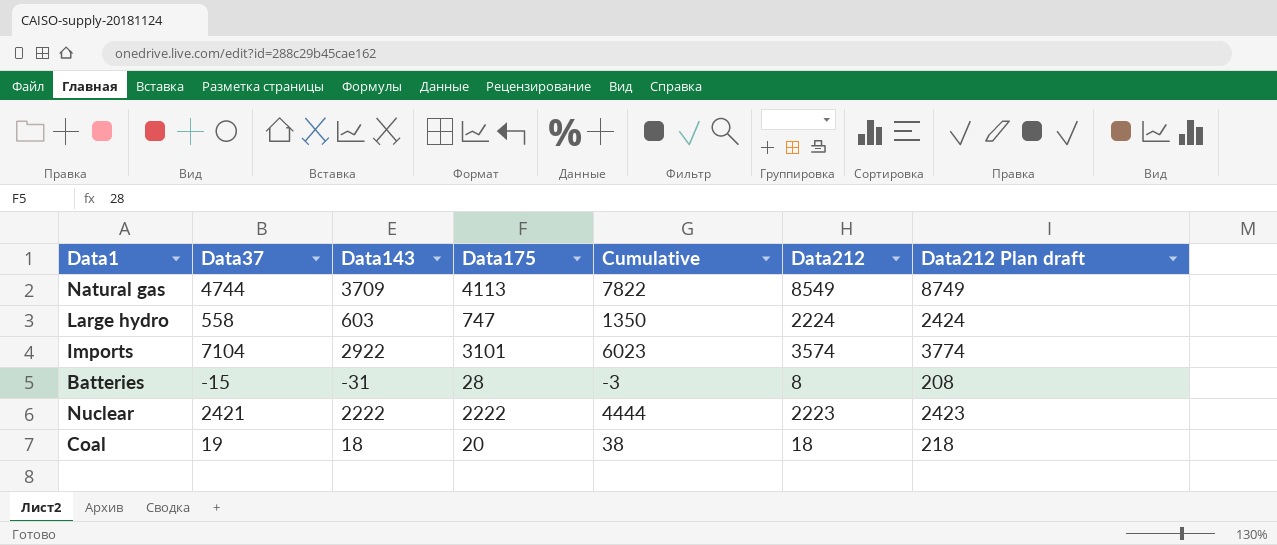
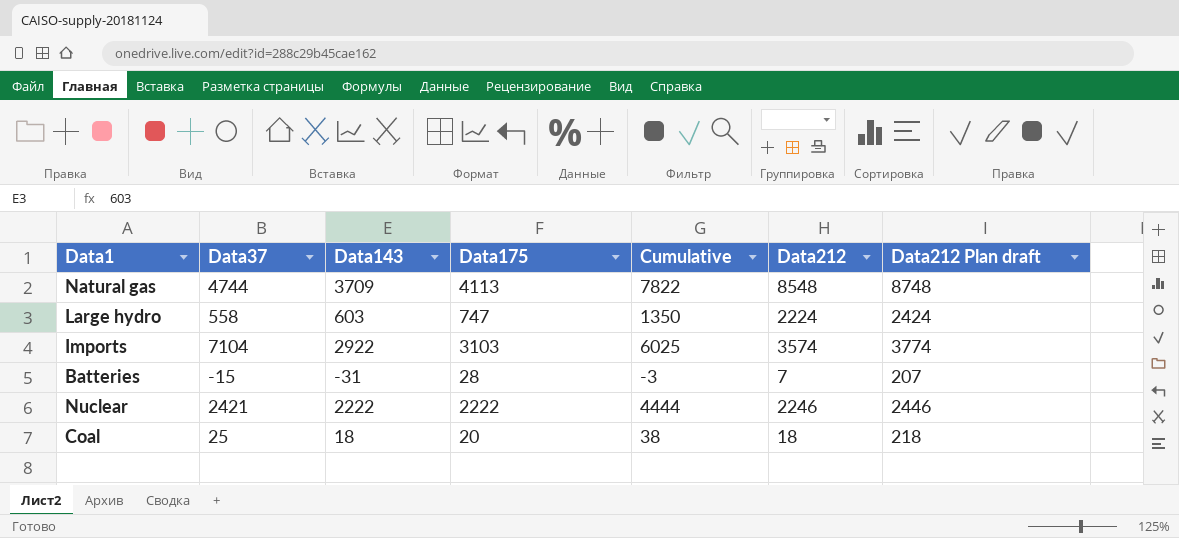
Natural gas | Data212: 8549 -> 8548
Natural gas | Data212 Plan draft: 8749 -> 8748
Imports | Data175: 3101 -> 3103
Imports | Cumulative: 6023 -> 6025
Batteries | Data212: 8 -> 7
Batteries | Data212 Plan draft: 208 -> 207
Nuclear | Data212: 2223 -> 2246
Nuclear | Data212 Plan draft: 2423 -> 2446
Coal | Data37: 19 -> 25

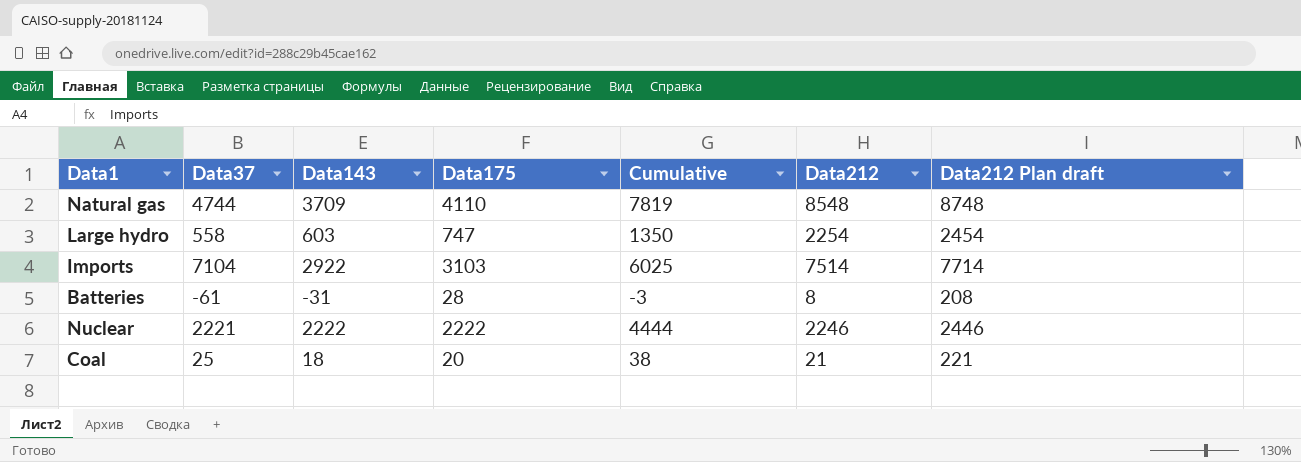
Natural gas | Data175: 4113 -> 4110
Natural gas | Cumulative: 7822 -> 7819
Large hydro | Data212: 2224 -> 2254
Large hydro | Data212 Plan draft: 2424 -> 2454
Imports | Data212: 3574 -> 7514
Imports | Data212 Plan draft: 3774 -> 7714
Batteries | Data37: -15 -> -61
Batteries | Data212: 7 -> 8
Batteries | Data212 Plan draft: 207 -> 208
Nuclear | Data37: 2421 -> 2221
Coal | Data212: 18 -> 21
Coal | Data212 Plan draft: 218 -> 221

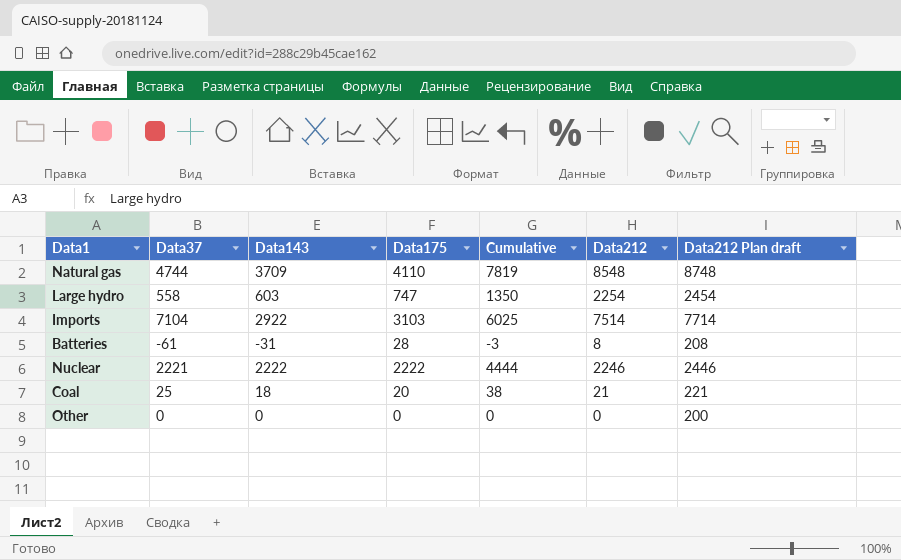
row Other: none -> 0 | 0 | 0 | 0 | 0 | 200

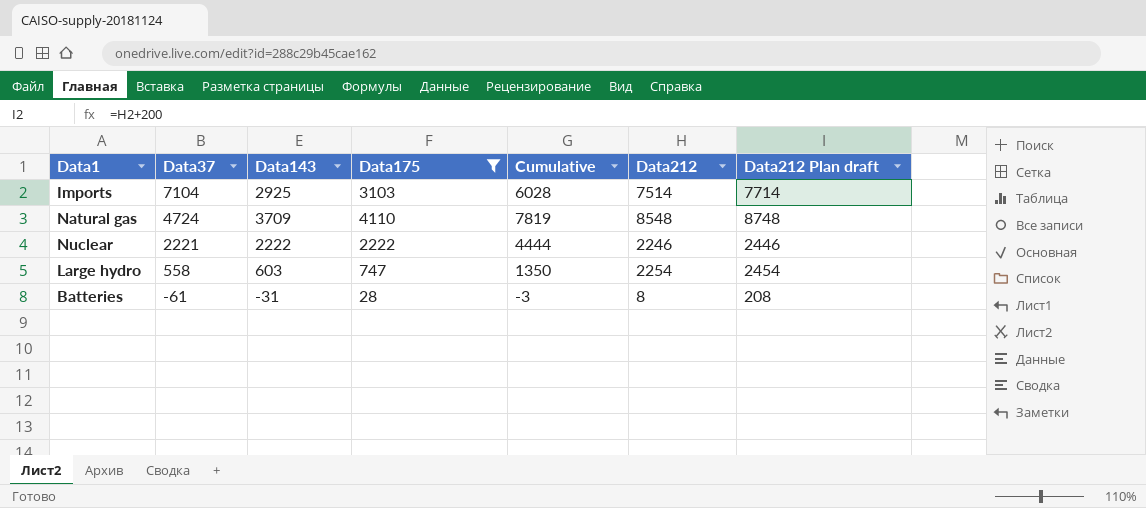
filter: none -> Data175 >= 28
row order: none -> Data37 descending
Imports | Data143: 2922 -> 2925
Imports | Cumulative: 6025 -> 6028
Natural gas | Data37: 4744 -> 4724

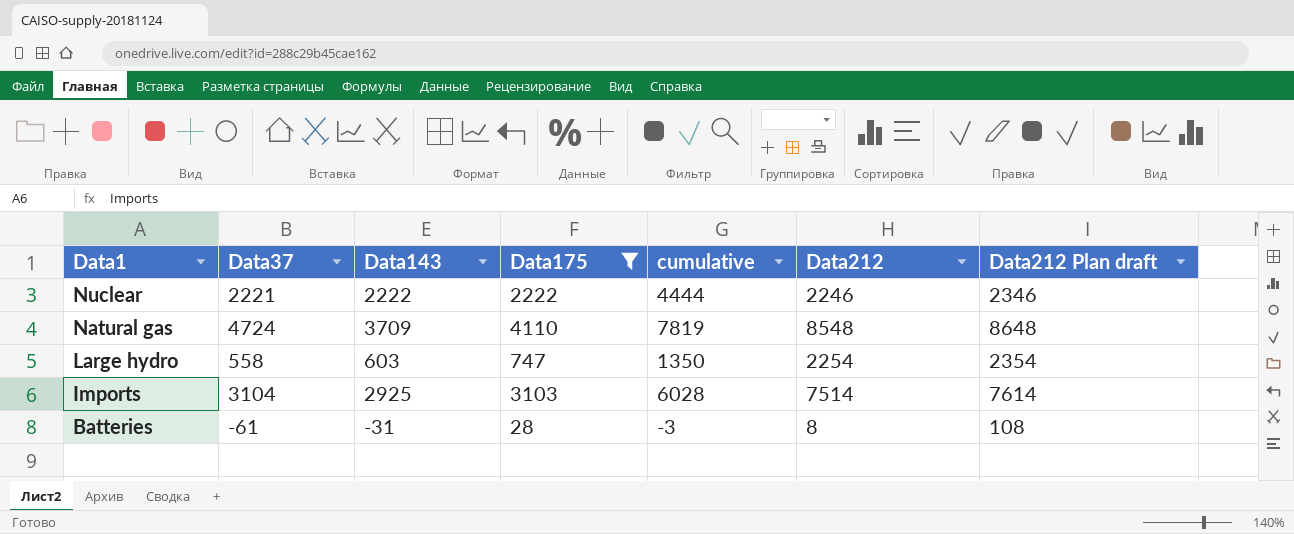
row order: Data37 descending -> Data1 descending
column name: Cumulative -> cumulative
column Data212 Plan draft | formula: [Data212] + 200 -> [Data212] + 100
Imports | Data37: 7104 -> 3104

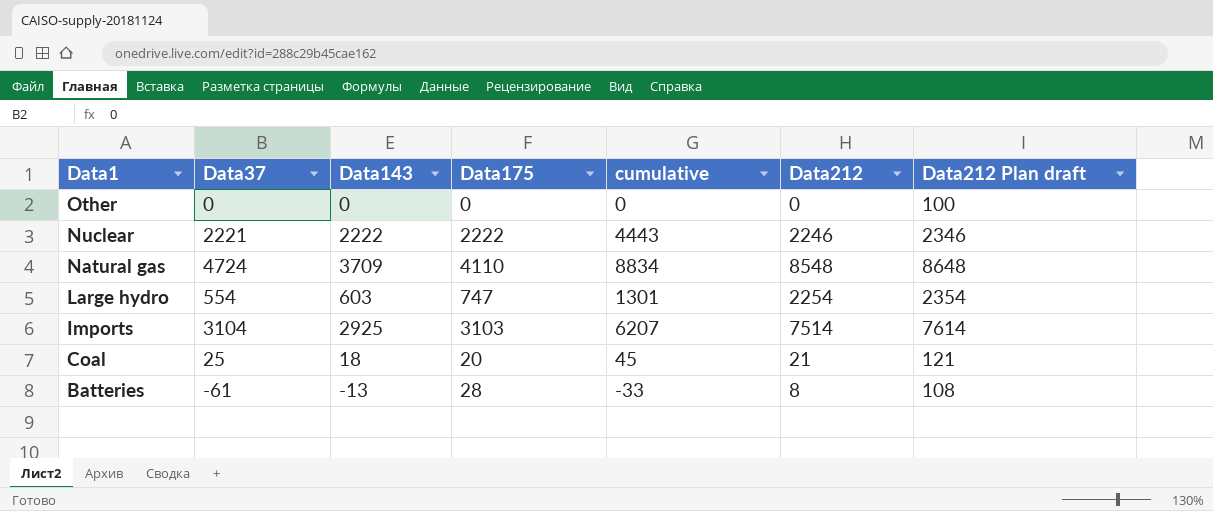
filter: Data175 >= 28 -> none
column cumulative | formula: [Data143] + [Data175] -> [Data37] + [Data175]
Large hydro | Data37: 558 -> 554
Batteries | Data143: -31 -> -13

